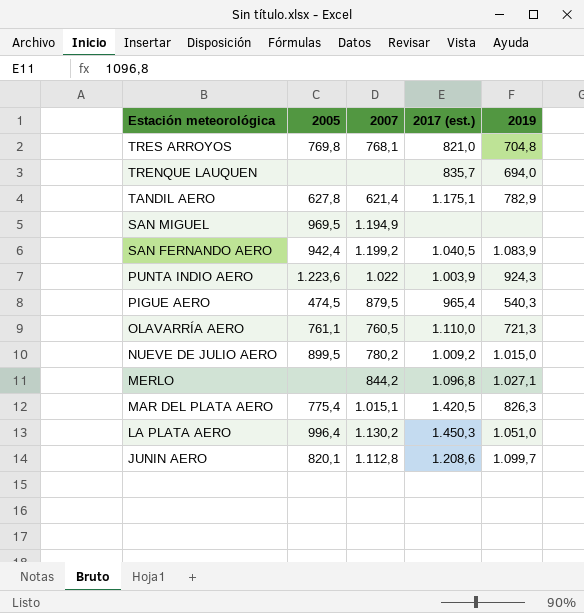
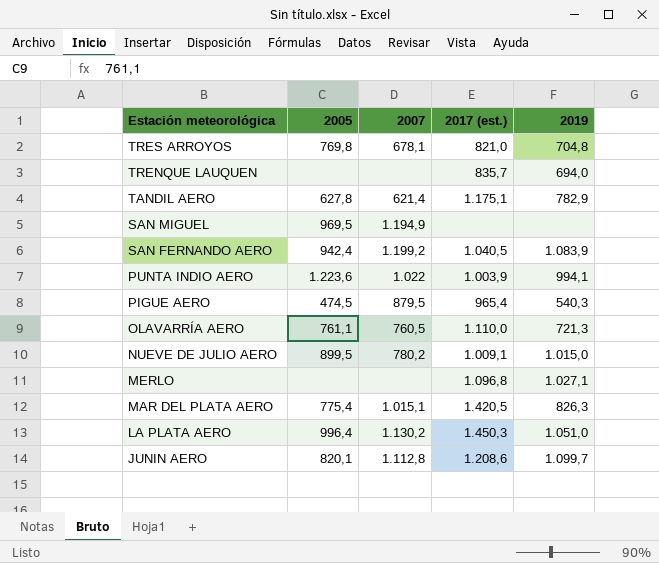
TRES ARROYOS | 2007: 768,1 -> 678,1
PUNTA INDIO AERO | 2019: 924,3 -> 994,1
NUEVE DE JULIO AERO | 2017 (est.): 1.009,2 -> 1.009,1
MERLO | 2007: 844,2 -> none

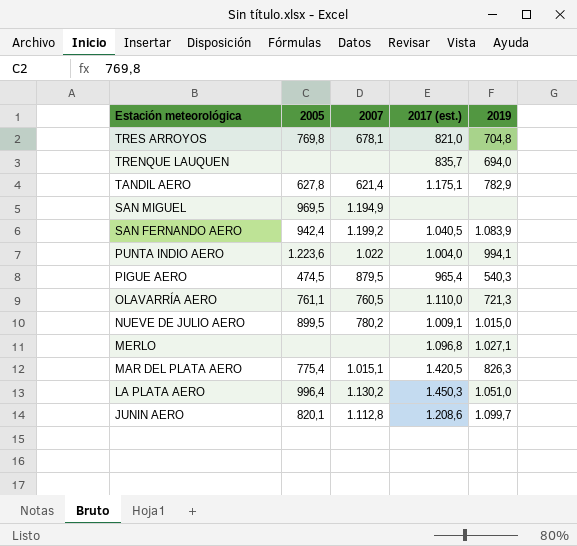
PUNTA INDIO AERO | 2017 (est.): 1.003,9 -> 1.004,0

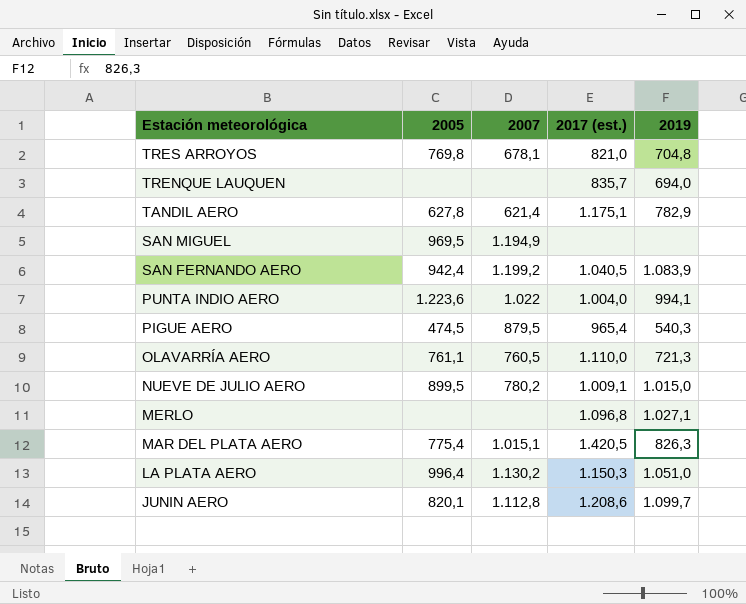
LA PLATA AERO | 2017 (est.): 1.450,3 -> 1.150,3

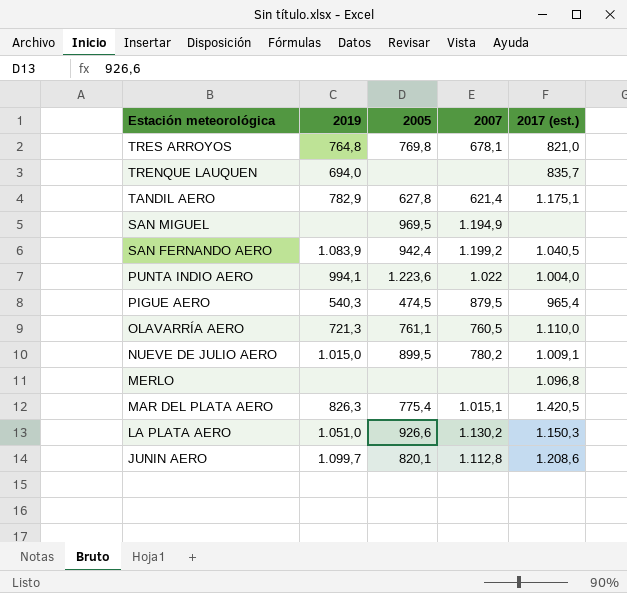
column 2019 | position: 5 -> 2
TRES ARROYOS | 2019: 704,8 -> 764,8
MERLO | 2019: 1.027,1 -> none
LA PLATA AERO | 2005: 996,4 -> 926,6

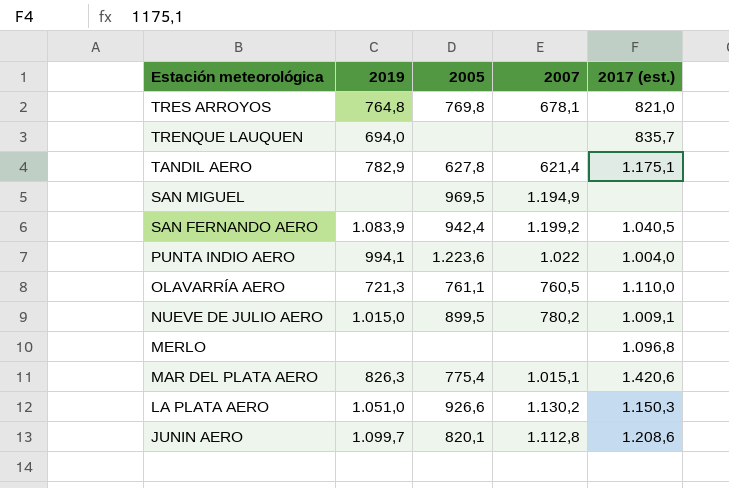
row PIGUE AERO: 540,3 | 474,5 | 879,5 | 965,4 -> none
MAR DEL PLATA AERO | 2017 (est.): 1.420,5 -> 1.420,6

